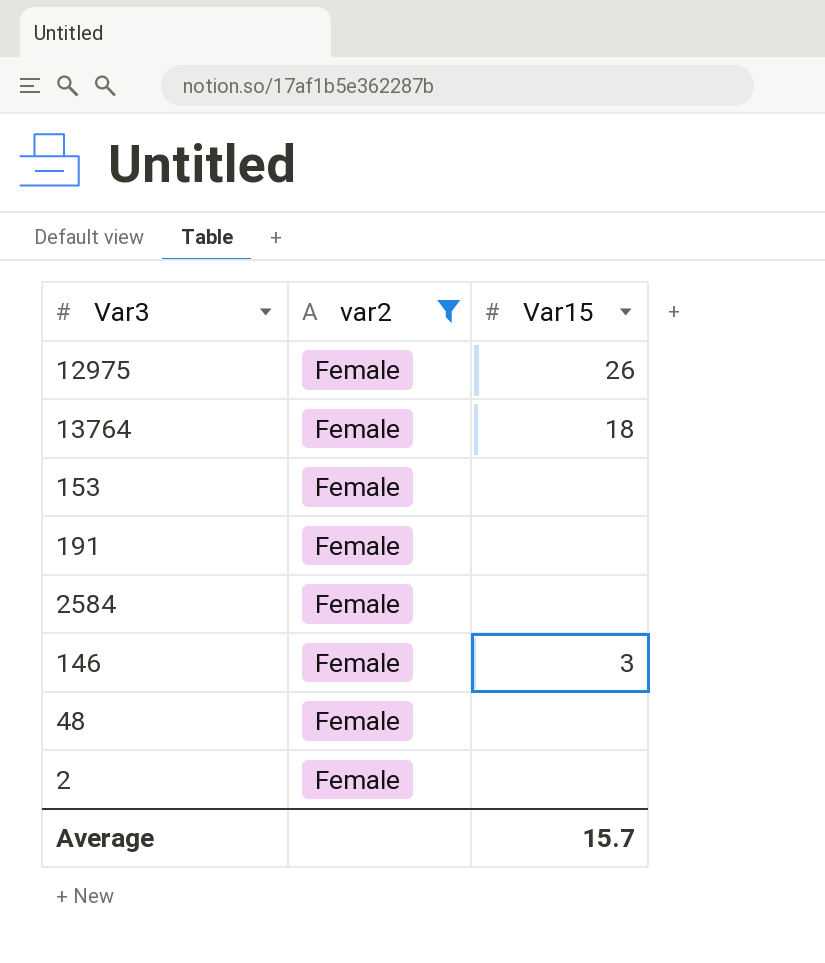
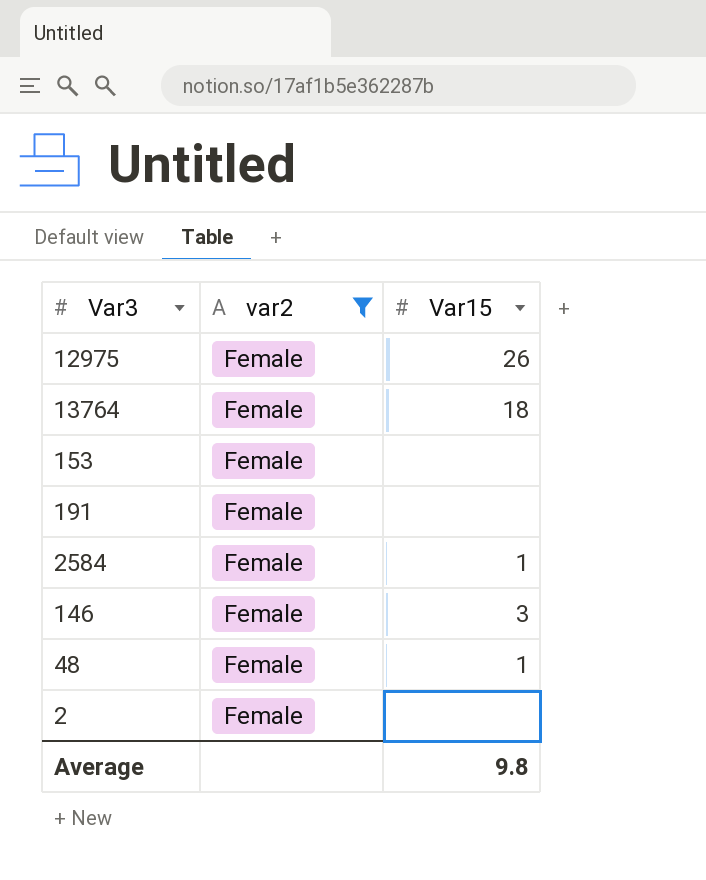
2584 | Var15: none -> 1
48 | Var15: none -> 1
Average | Var15: 15.7 -> 9.8

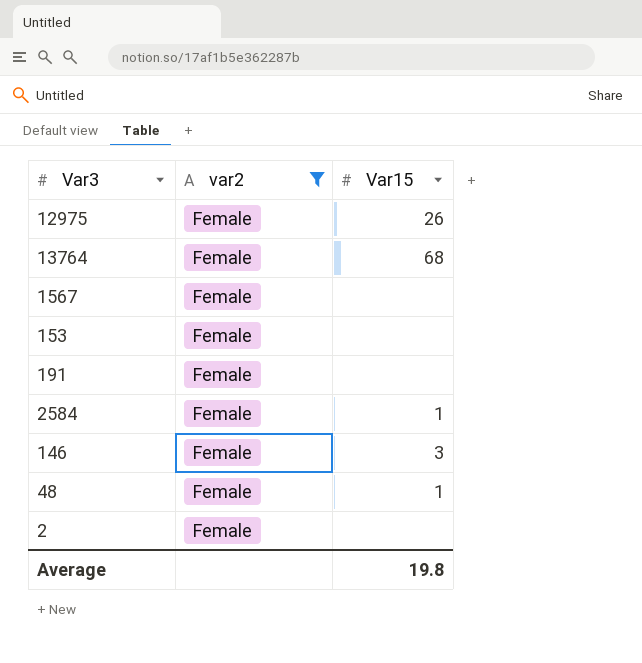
13764 | Var15: 18 -> 68
row 1567: none -> Female | none
Average | Var15: 9.8 -> 19.8

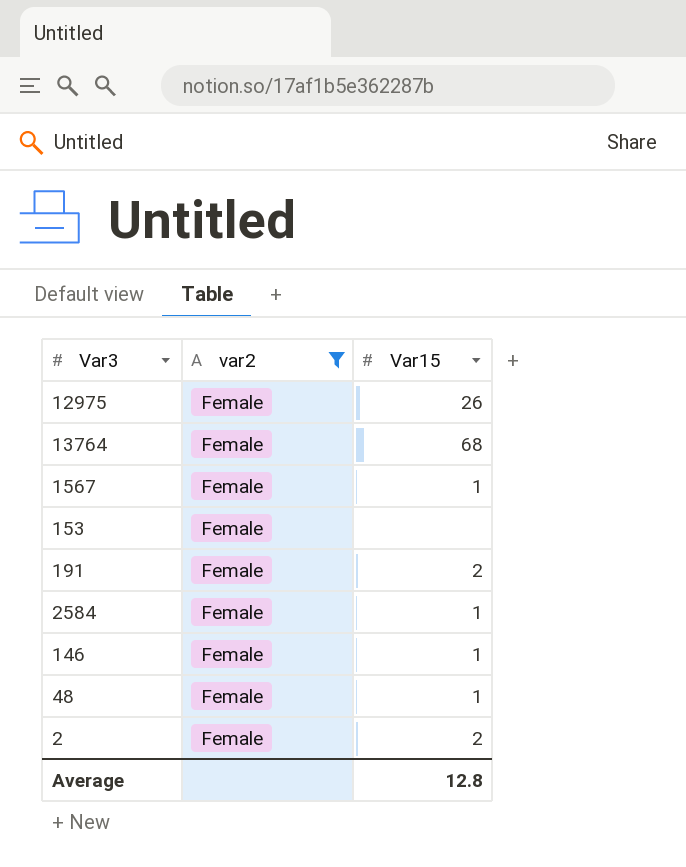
1567 | Var15: none -> 1
191 | Var15: none -> 2
146 | Var15: 3 -> 1
2 | Var15: none -> 2
Average | Var15: 19.8 -> 12.8

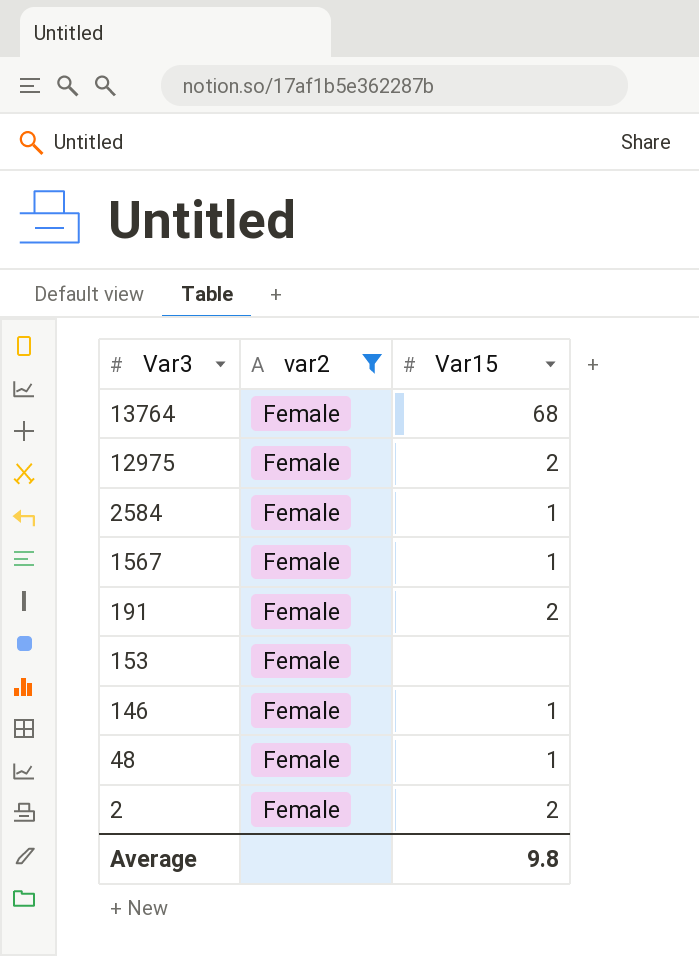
row order: none -> Var3 descending
12975 | Var15: 26 -> 2
Average | Var15: 12.8 -> 9.8

